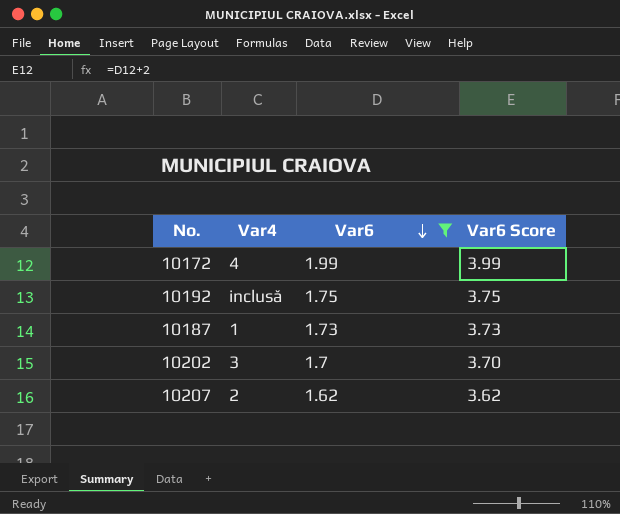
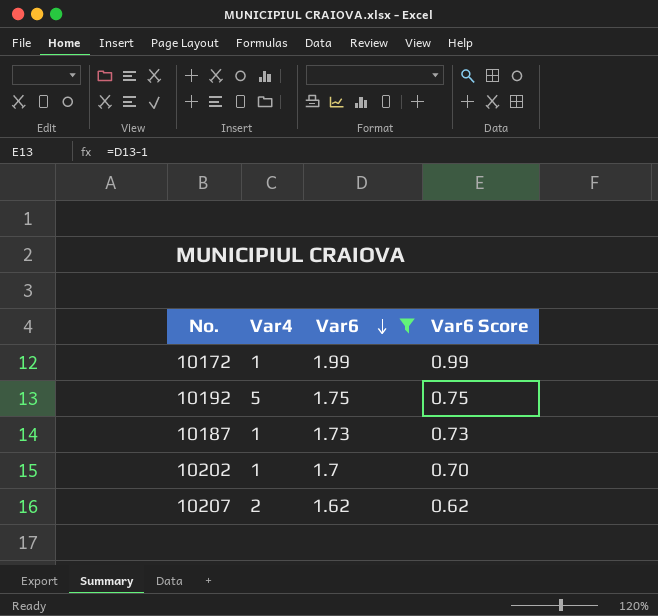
column Var6 Score | formula: [Var6] + 2 -> [Var6] - 1
10172 | Var4: 4 -> 1
10192 | Var4: inclusă -> 5
10202 | Var4: 3 -> 1

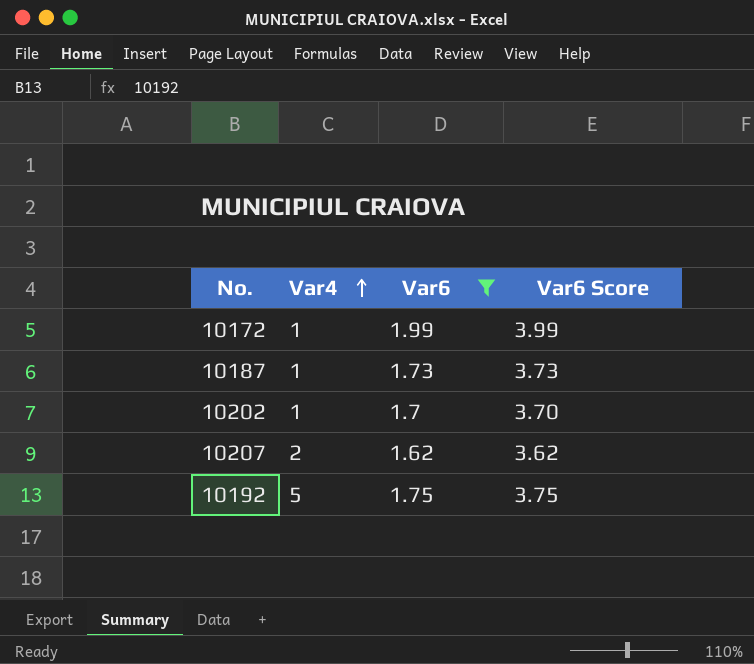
row order: Var6 descending -> Var4 ascending
column Var6 Score | formula: [Var6] - 1 -> [Var6] + 2

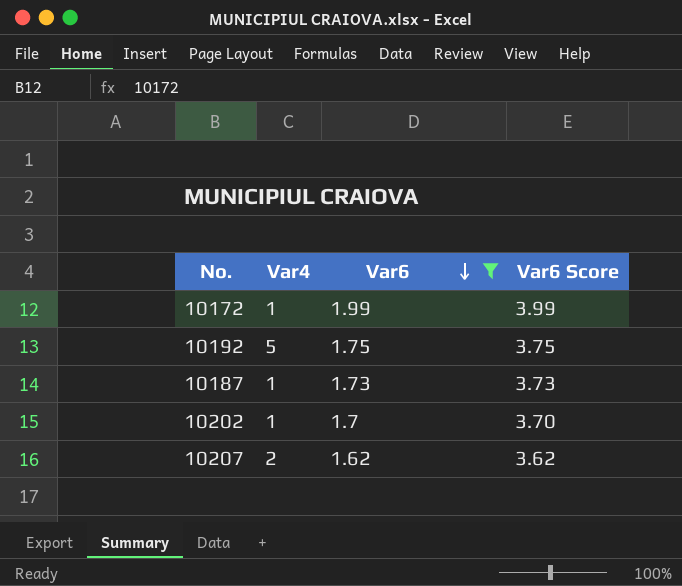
row order: Var4 ascending -> Var6 descending

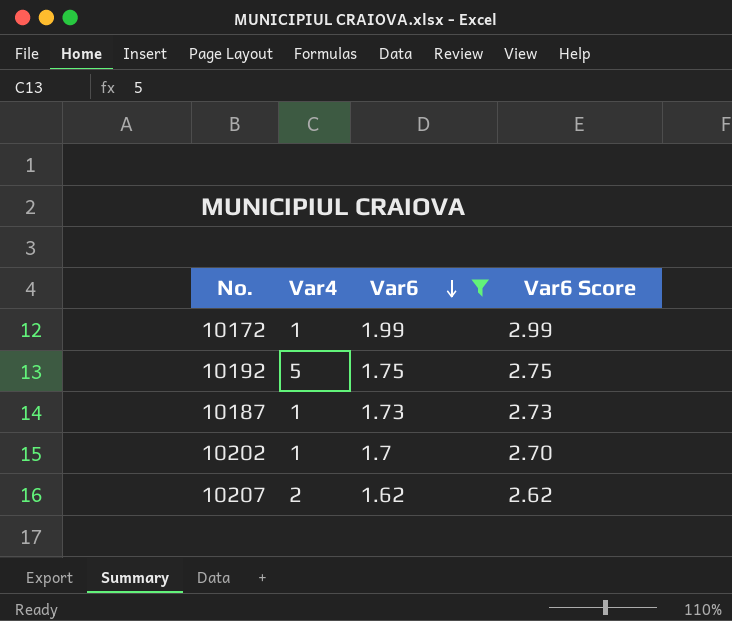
column Var6 Score | formula: [Var6] + 2 -> [Var6] + 1

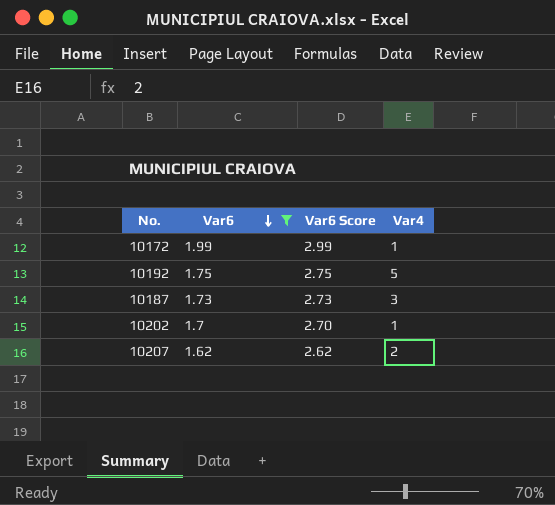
column Var4 | position: 2 -> 4
10187 | Var4: 1 -> 3

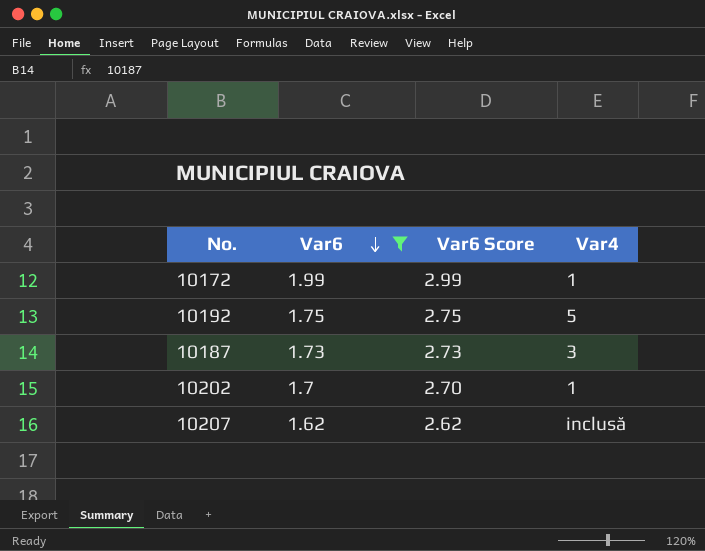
10207 | Var4: 2 -> inclusă

